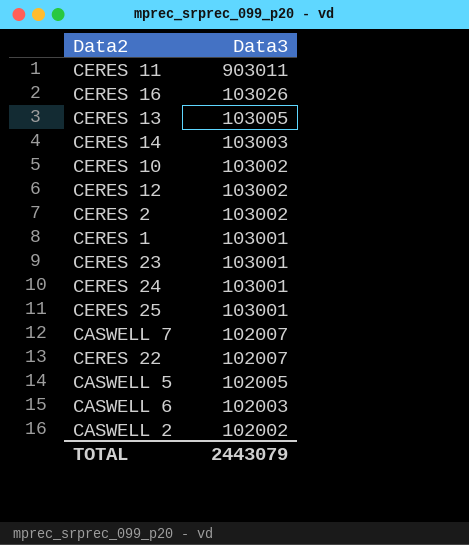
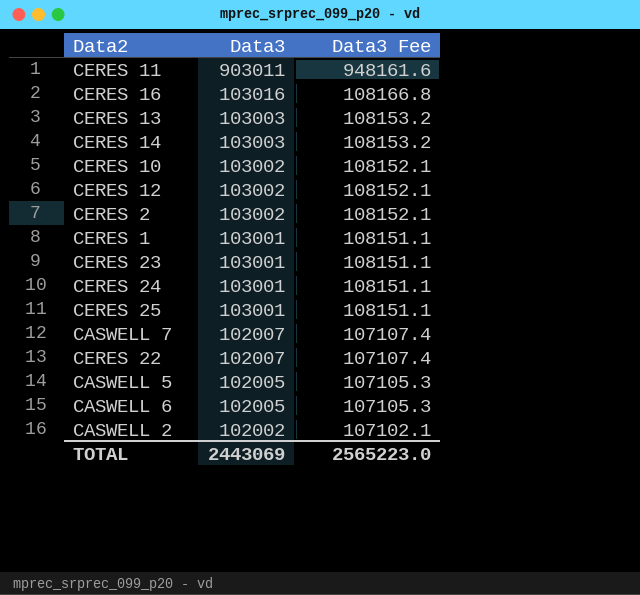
column Data3 Fee | formula: none -> [Data3] * 1.05
CERES 16 | Data3: 103026 -> 103016
CERES 13 | Data3: 103005 -> 103003
CASWELL 6 | Data3: 102003 -> 102005
TOTAL | Data3: 2443079 -> 2443069

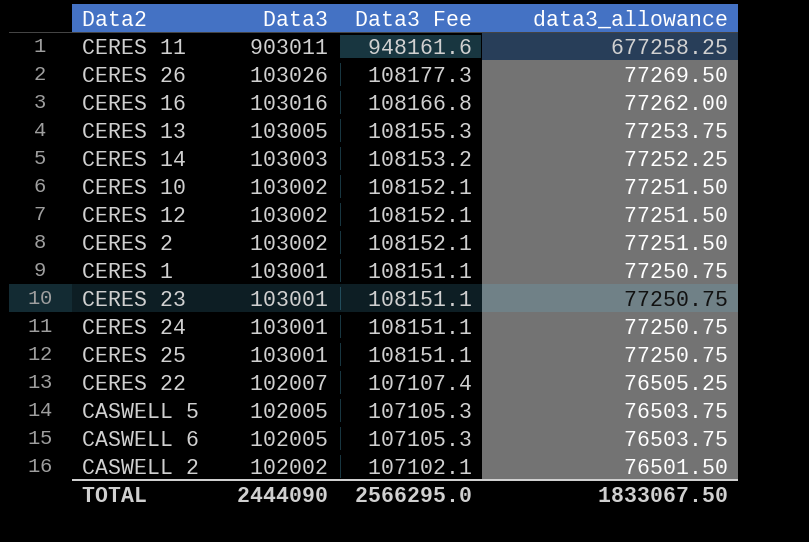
column data3_allowance | formula: none -> [Data3] * 0.75
row CASWELL 7: 102007 | 107107.4 -> none
row CERES 26: none -> 103026 | 108177.3 | 77269.50
CERES 13 | Data3: 103003 -> 103005
CERES 13 | Data3 Fee: 108153.2 -> 108155.3
TOTAL | Data3: 2443069 -> 2444090
TOTAL | Data3 Fee: 2565223.0 -> 2566295.0

